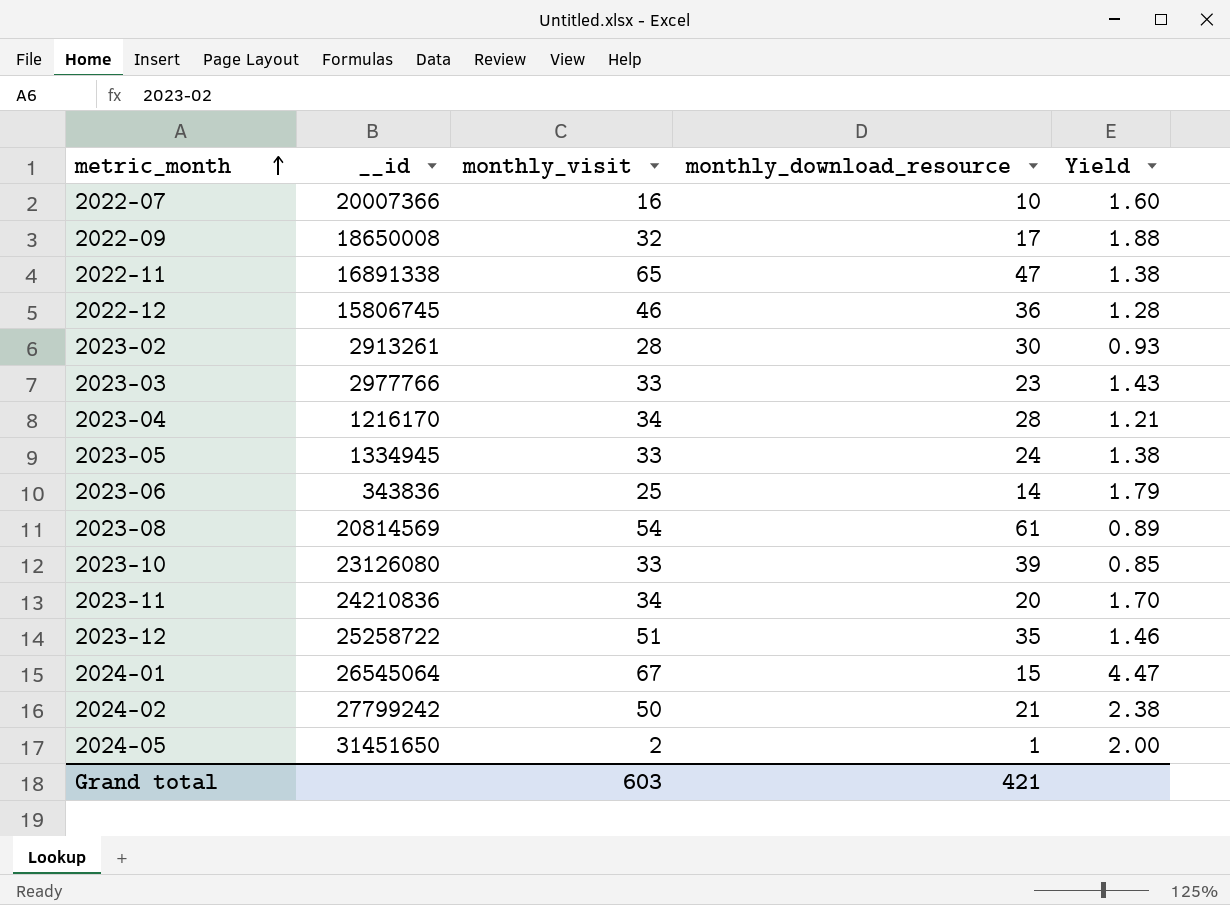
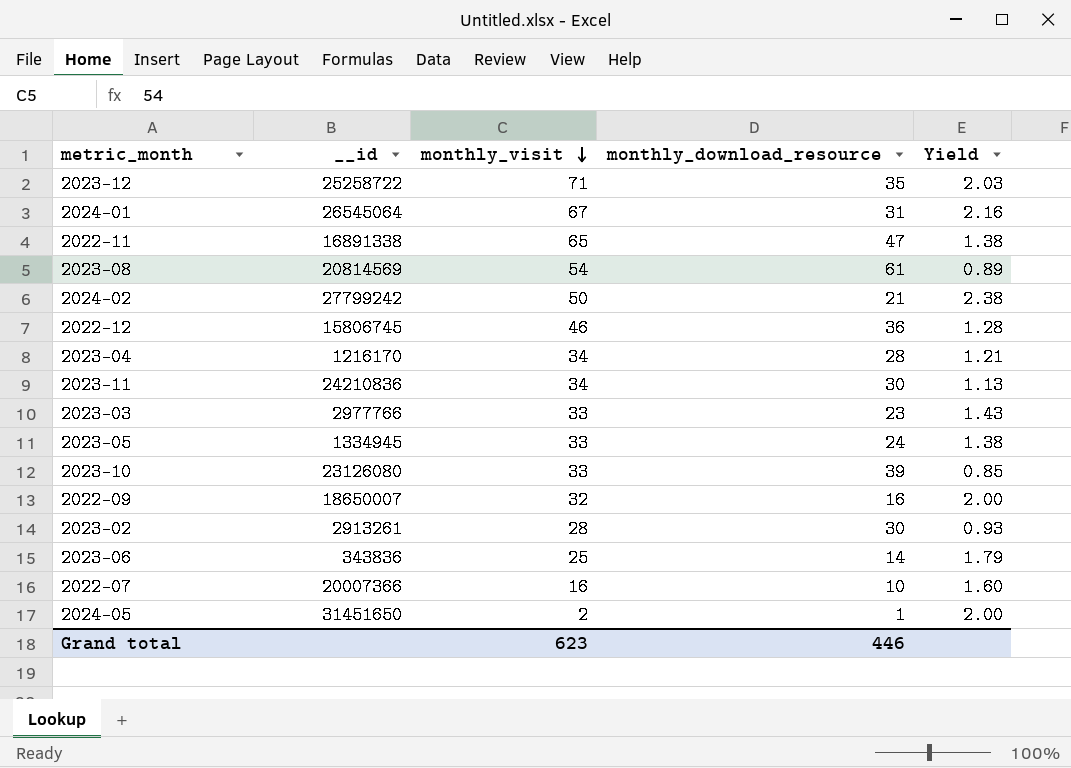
row order: metric_month ascending -> monthly_visit descending
2023-12 | monthly_visit: 51 -> 71
2023-12 | Yield: 1.46 -> 2.03
2024-01 | monthly_download_resource: 15 -> 31
2024-01 | Yield: 4.47 -> 2.16
2023-11 | monthly_download_resource: 20 -> 30
2023-11 | Yield: 1.70 -> 1.13
2022-09 | __id: 18650008 -> 18650007
2022-09 | monthly_download_resource: 17 -> 16
2022-09 | Yield: 1.88 -> 2.00
Grand total | monthly_visit: 603 -> 623
Grand total | monthly_download_resource: 421 -> 446

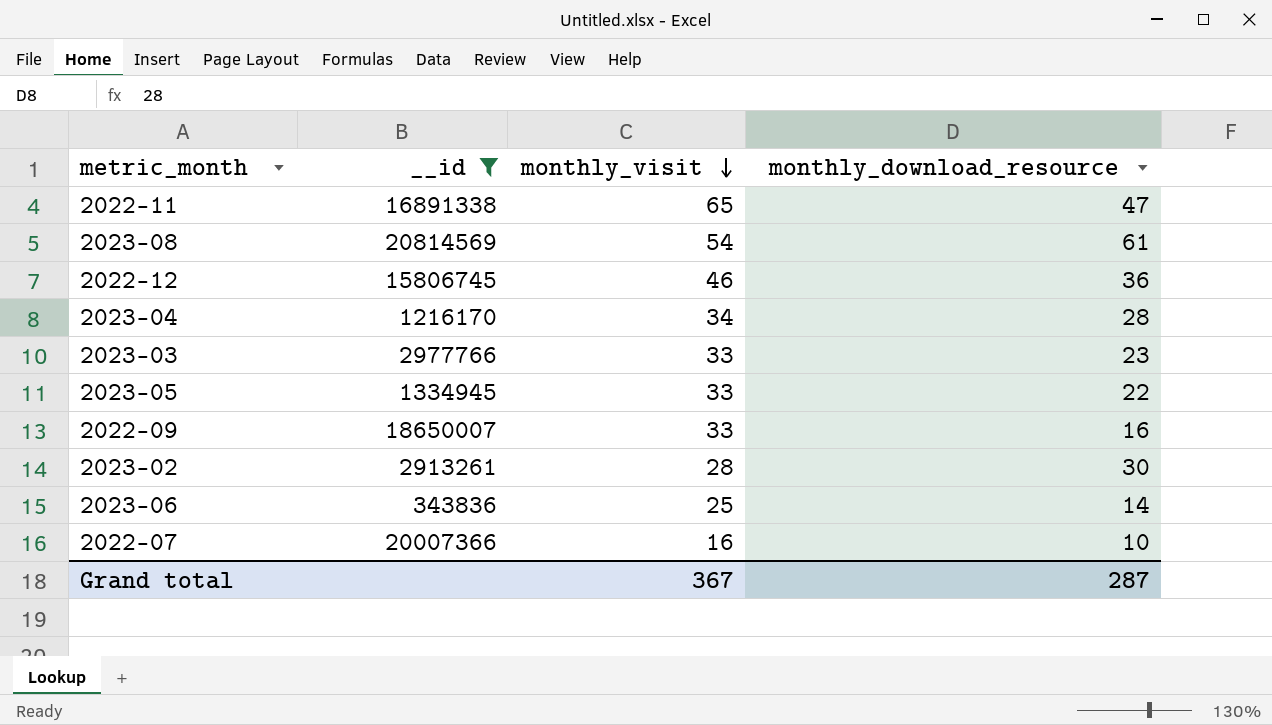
filter: none -> __id <= 20814569
column Yield | formula: [monthly_visit] / [monthly_download_resource] -> none
2023-05 | monthly_download_resource: 24 -> 22
2022-09 | monthly_visit: 32 -> 33
Grand total | monthly_visit: 623 -> 367
Grand total | monthly_download_resource: 446 -> 287

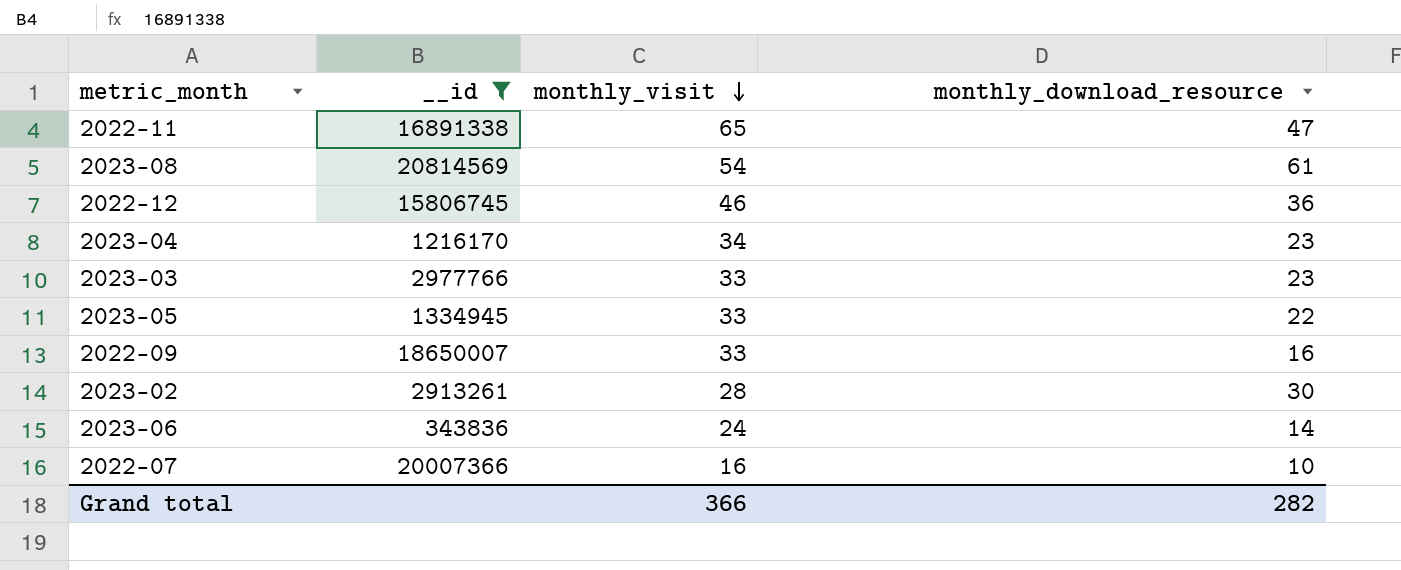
2023-04 | monthly_download_resource: 28 -> 23
2023-06 | monthly_visit: 25 -> 24
Grand total | monthly_visit: 367 -> 366
Grand total | monthly_download_resource: 287 -> 282

